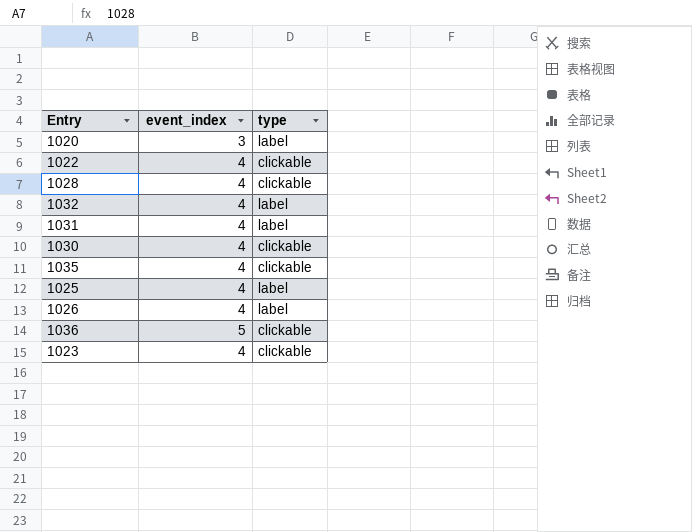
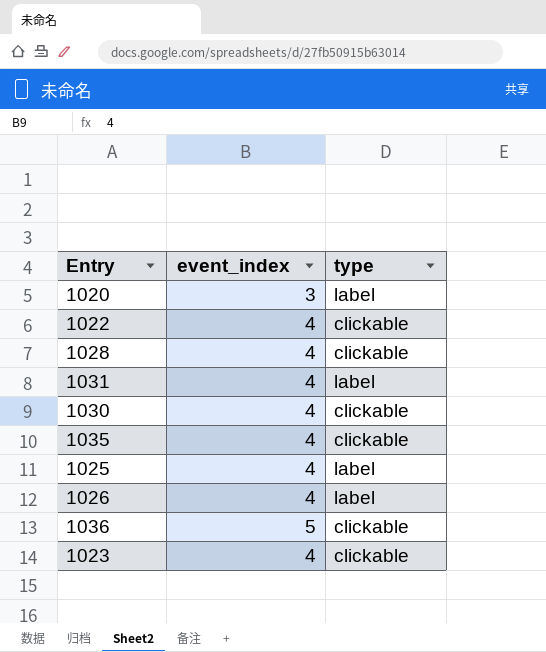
row 1032: 4 | label -> none

